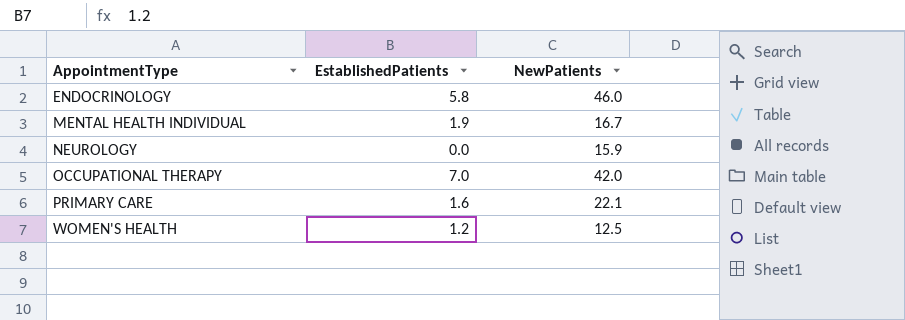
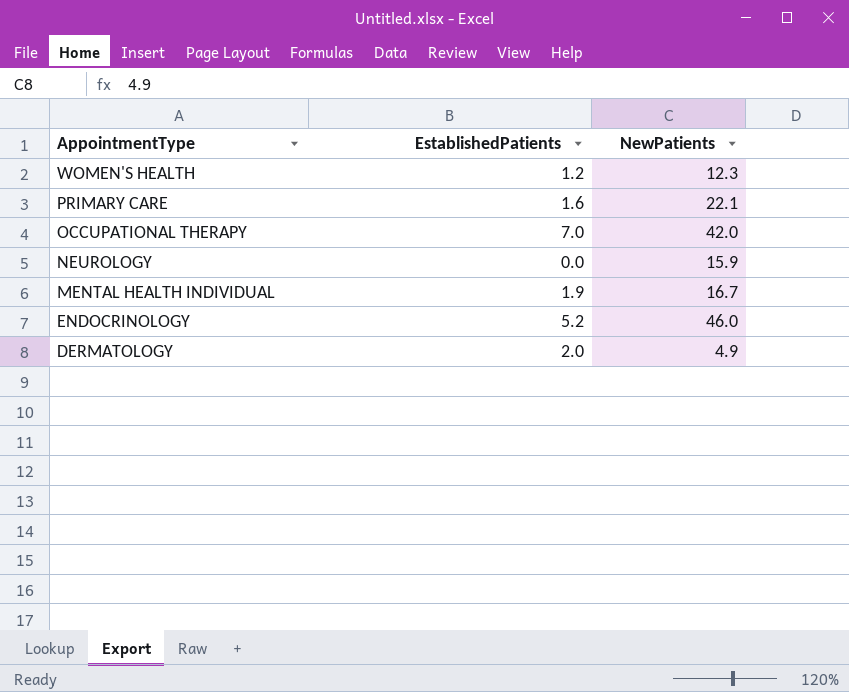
row order: AppointmentType ascending -> AppointmentType descending
WOMEN'S HEALTH | NewPatients: 12.5 -> 12.3
ENDOCRINOLOGY | EstablishedPatients: 5.8 -> 5.2
row DERMATOLOGY: none -> 2.0 | 4.9

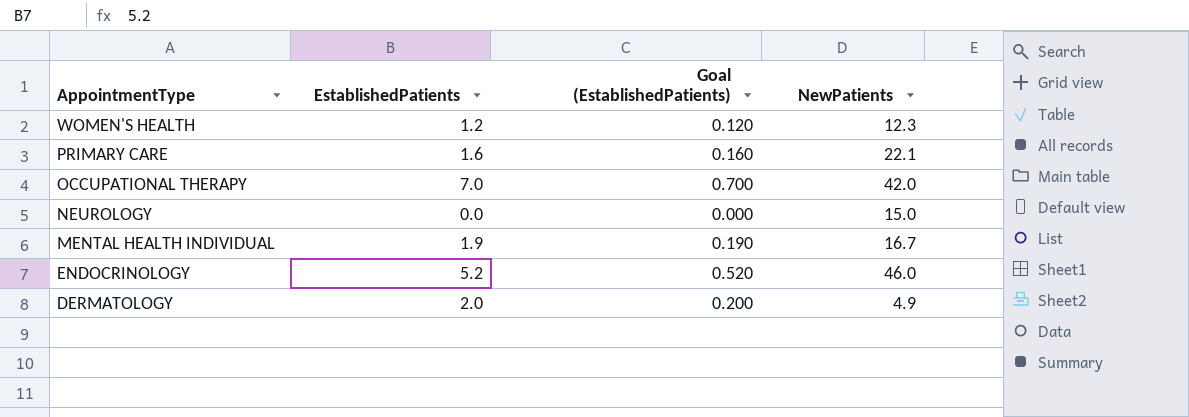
column Goal (EstablishedPatients) | formula: none -> [EstablishedPatients] * 0.1
NEUROLOGY | NewPatients: 15.9 -> 15.0

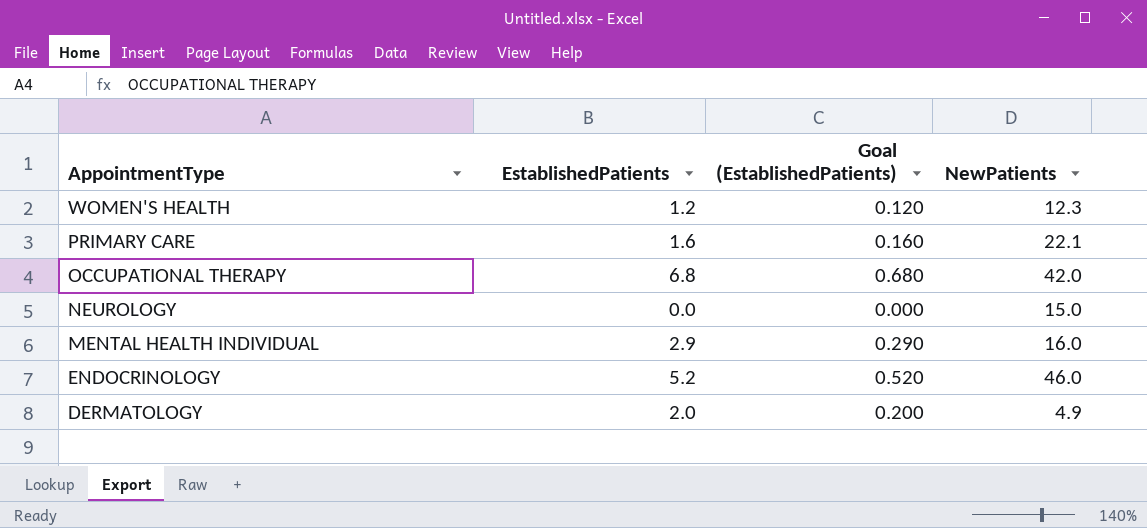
OCCUPATIONAL THERAPY | EstablishedPatients: 7.0 -> 6.8
OCCUPATIONAL THERAPY | Goal (EstablishedPatients): 0.700 -> 0.680
MENTAL HEALTH INDIVIDUAL | EstablishedPatients: 1.9 -> 2.9
MENTAL HEALTH INDIVIDUAL | Goal (EstablishedPatients): 0.190 -> 0.290
MENTAL HEALTH INDIVIDUAL | NewPatients: 16.7 -> 16.0

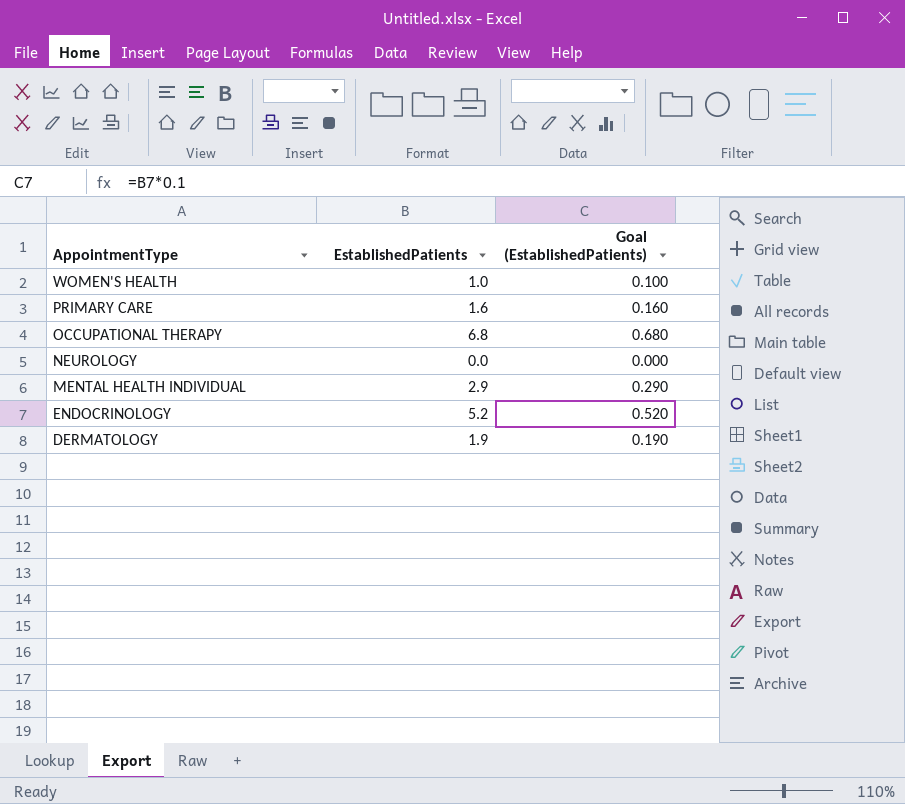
column NewPatients | position: 4 -> none
WOMEN'S HEALTH | EstablishedPatients: 1.2 -> 1.0
WOMEN'S HEALTH | Goal (EstablishedPatients): 0.120 -> 0.100
DERMATOLOGY | EstablishedPatients: 2.0 -> 1.9
DERMATOLOGY | Goal (EstablishedPatients): 0.200 -> 0.190

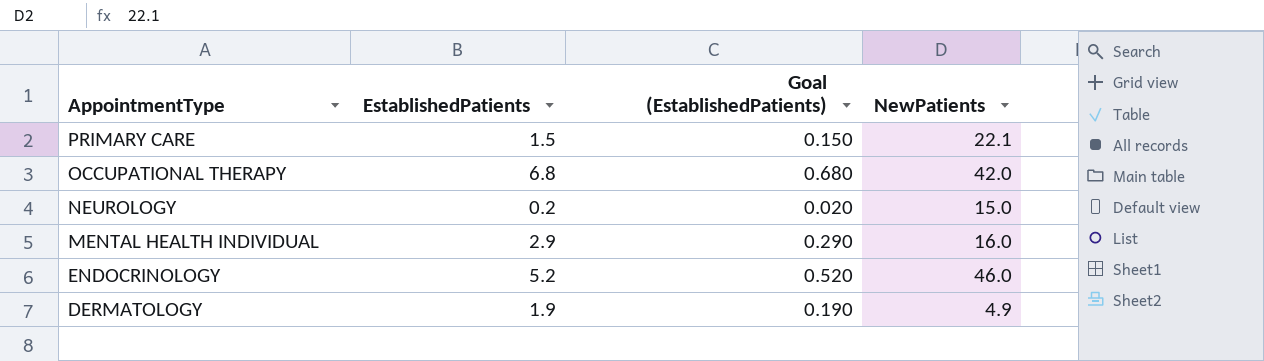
column NewPatients | position: none -> 4
row WOMEN'S HEALTH: 1.0 | 0.100 -> none
PRIMARY CARE | EstablishedPatients: 1.6 -> 1.5
PRIMARY CARE | Goal (EstablishedPatients): 0.160 -> 0.150
NEUROLOGY | EstablishedPatients: 0.0 -> 0.2
NEUROLOGY | Goal (EstablishedPatients): 0.000 -> 0.020

